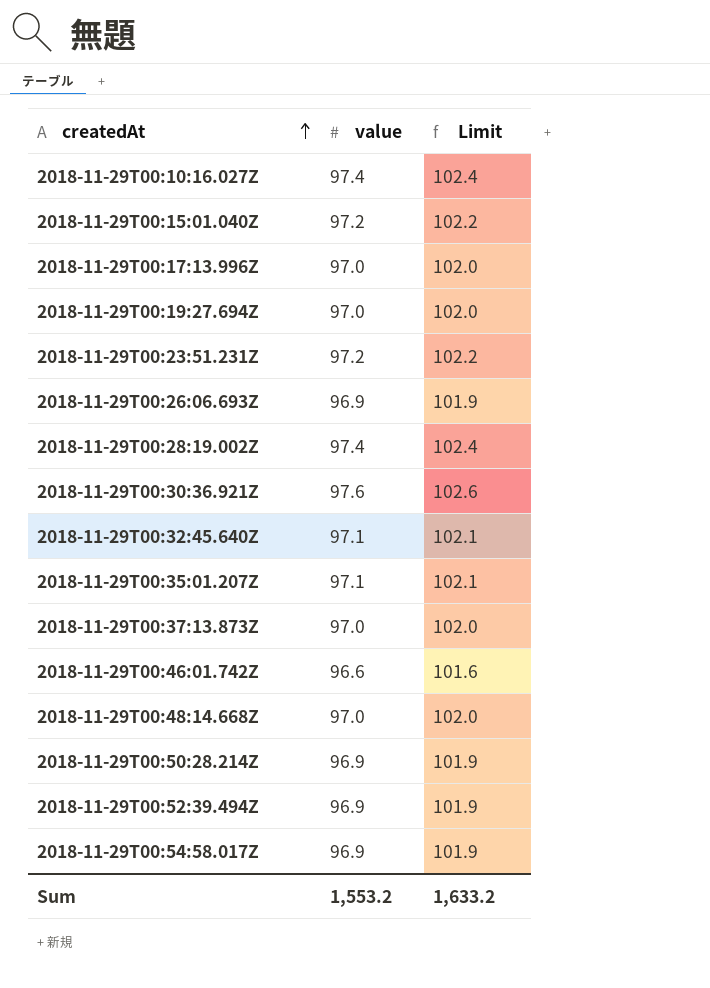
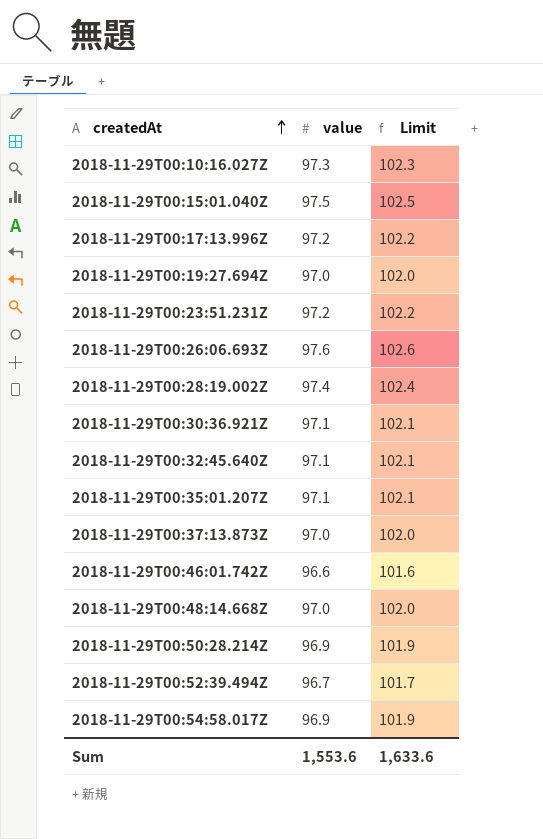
2018-11-29T00:10:16.027Z | value: 97.4 -> 97.3
2018-11-29T00:10:16.027Z | Limit: 102.4 -> 102.3
2018-11-29T00:15:01.040Z | value: 97.2 -> 97.5
2018-11-29T00:15:01.040Z | Limit: 102.2 -> 102.5
2018-11-29T00:17:13.996Z | value: 97.0 -> 97.2
2018-11-29T00:17:13.996Z | Limit: 102.0 -> 102.2
2018-11-29T00:26:06.693Z | value: 96.9 -> 97.6
2018-11-29T00:26:06.693Z | Limit: 101.9 -> 102.6
2018-11-29T00:30:36.921Z | value: 97.6 -> 97.1
2018-11-29T00:30:36.921Z | Limit: 102.6 -> 102.1
2018-11-29T00:52:39.494Z | value: 96.9 -> 96.7
2018-11-29T00:52:39.494Z | Limit: 101.9 -> 101.7
Sum | value: 1,553.2 -> 1,553.6
Sum | Limit: 1,633.2 -> 1,633.6

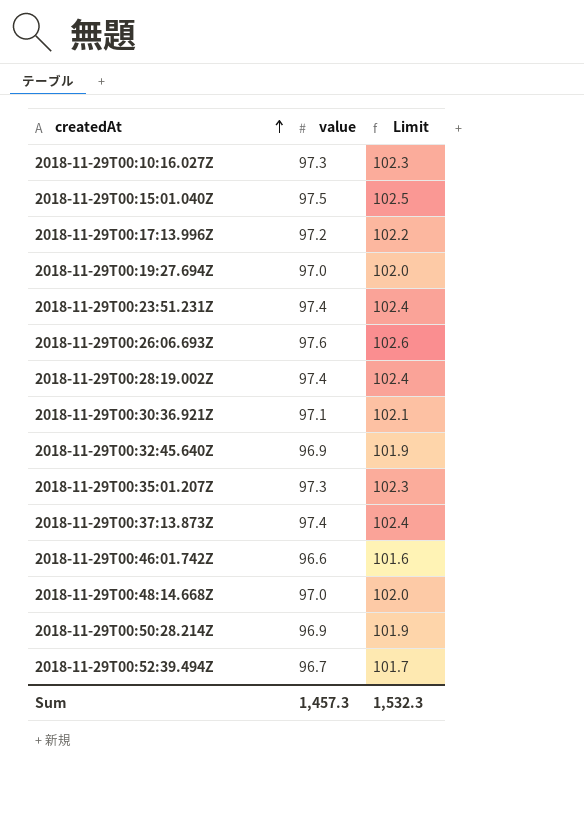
row 2018-11-29T00:54:58.017Z: 96.9 | 101.9 -> none
2018-11-29T00:23:51.231Z | value: 97.2 -> 97.4
2018-11-29T00:23:51.231Z | Limit: 102.2 -> 102.4
2018-11-29T00:32:45.640Z | value: 97.1 -> 96.9
2018-11-29T00:32:45.640Z | Limit: 102.1 -> 101.9
2018-11-29T00:35:01.207Z | value: 97.1 -> 97.3
2018-11-29T00:35:01.207Z | Limit: 102.1 -> 102.3
2018-11-29T00:37:13.873Z | value: 97.0 -> 97.4
2018-11-29T00:37:13.873Z | Limit: 102.0 -> 102.4
Sum | value: 1,553.6 -> 1,457.3
Sum | Limit: 1,633.6 -> 1,532.3

